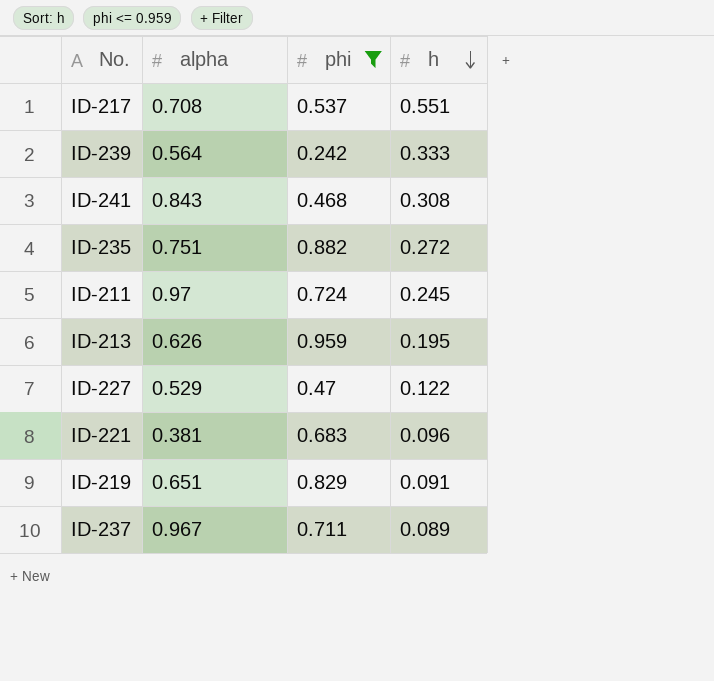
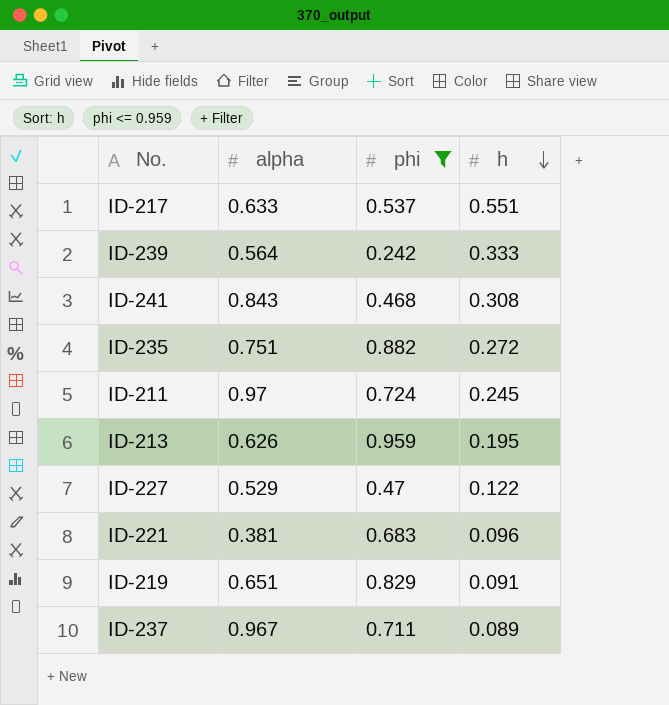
ID-217 | alpha: 0.708 -> 0.633

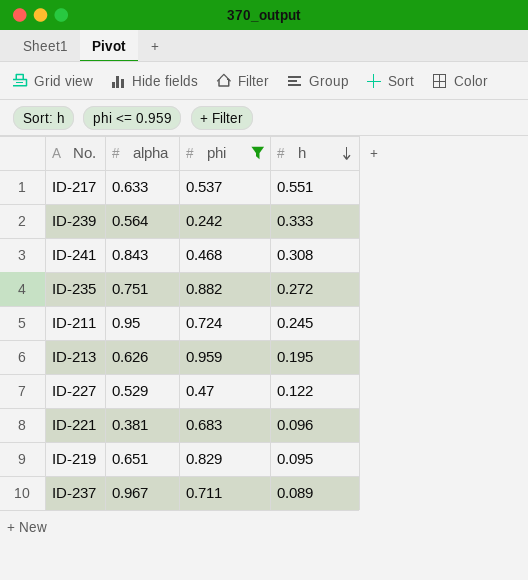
ID-211 | alpha: 0.97 -> 0.95
ID-219 | h: 0.091 -> 0.095

